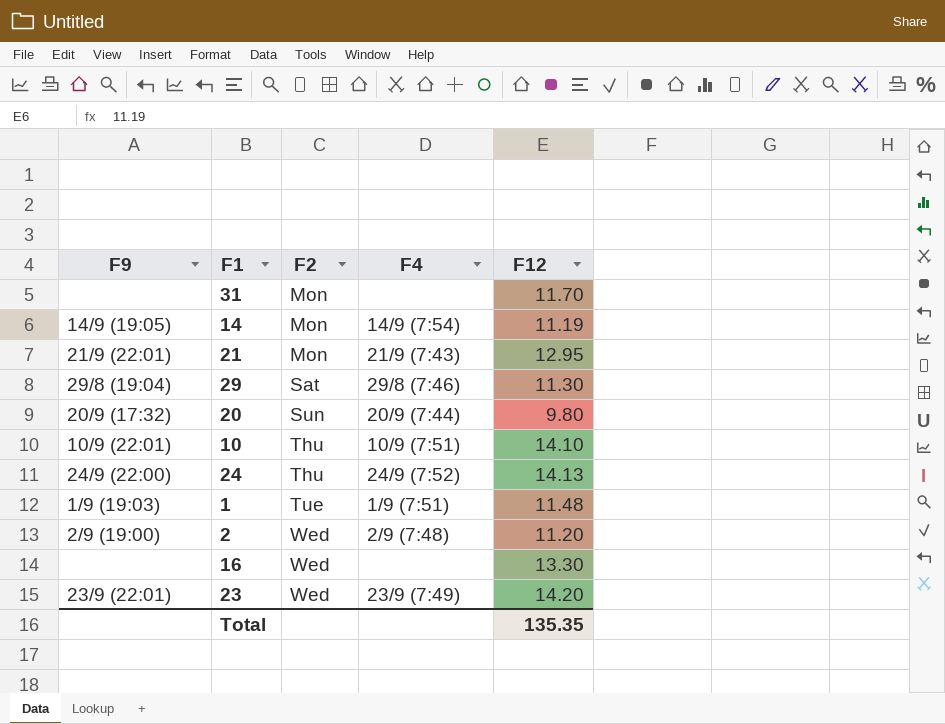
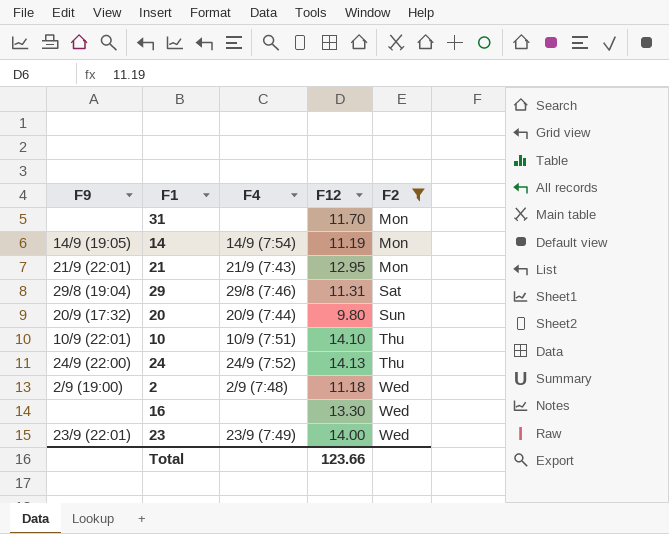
filter: none -> F2 != Tue
column F2 | position: 3 -> 5
29 | F12: 11.30 -> 11.31
2 | F12: 11.20 -> 11.18
23 | F12: 14.20 -> 14.00
Total | F12: 135.35 -> 123.66

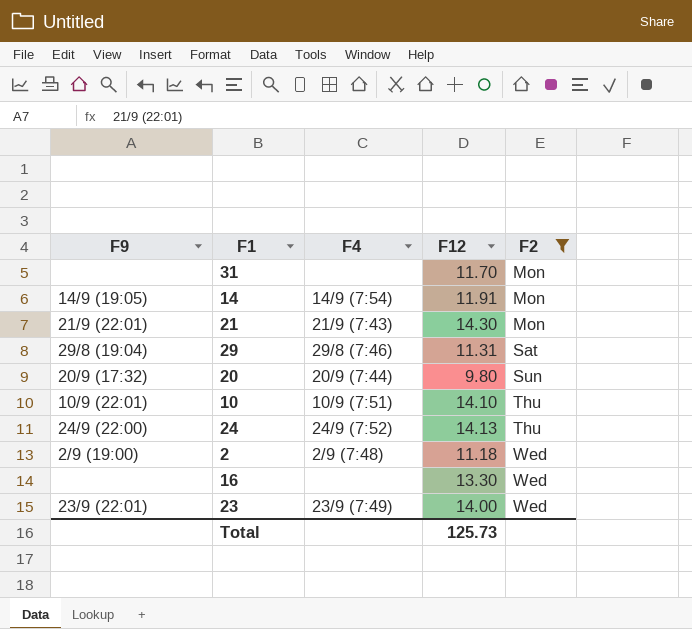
14 | F12: 11.19 -> 11.91
21 | F12: 12.95 -> 14.30
Total | F12: 123.66 -> 125.73

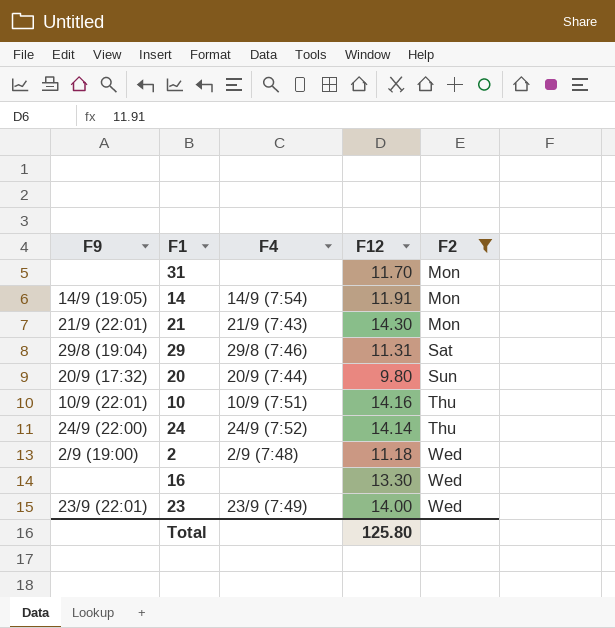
10 | F12: 14.10 -> 14.16
24 | F12: 14.13 -> 14.14
Total | F12: 125.73 -> 125.80

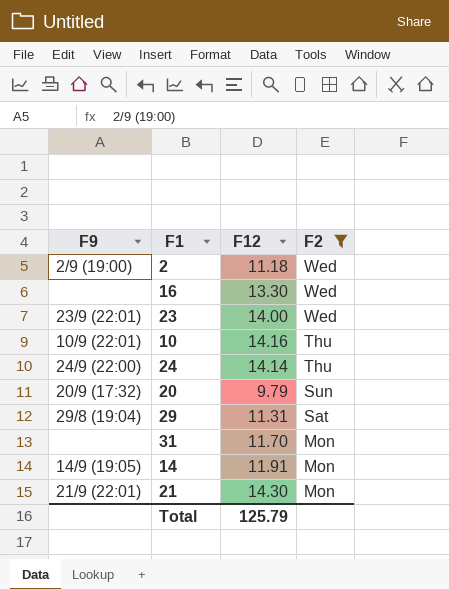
row order: F2 ascending -> F2 descending
column F4 | position: 3 -> none
20 | F12: 9.80 -> 9.79
Total | F12: 125.80 -> 125.79

